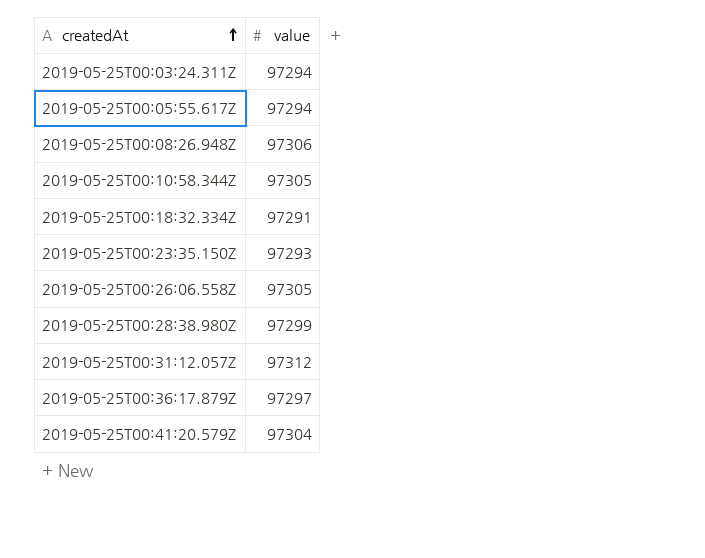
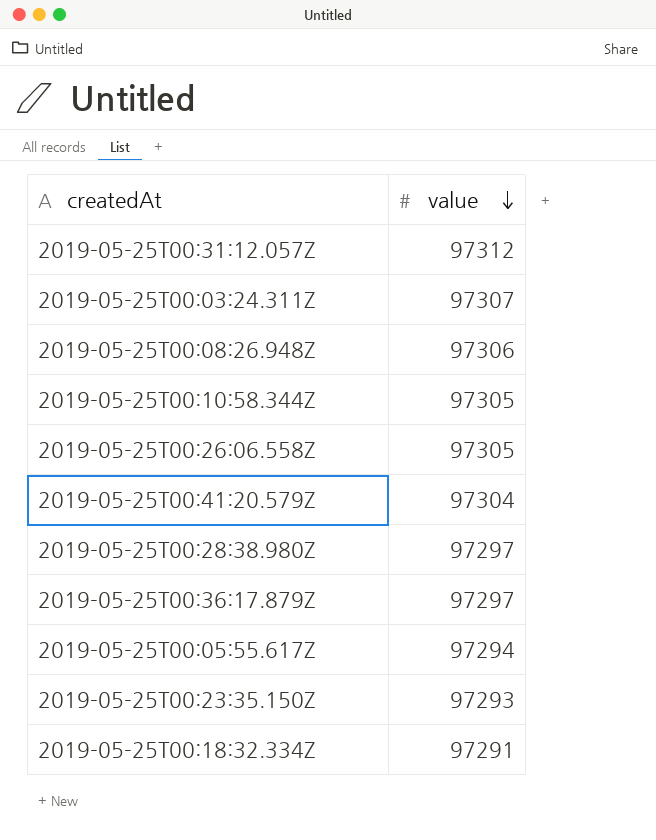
row order: createdAt ascending -> value descending
2019-05-25T00:03:24.311Z | value: 97294 -> 97307
2019-05-25T00:28:38.980Z | value: 97299 -> 97297

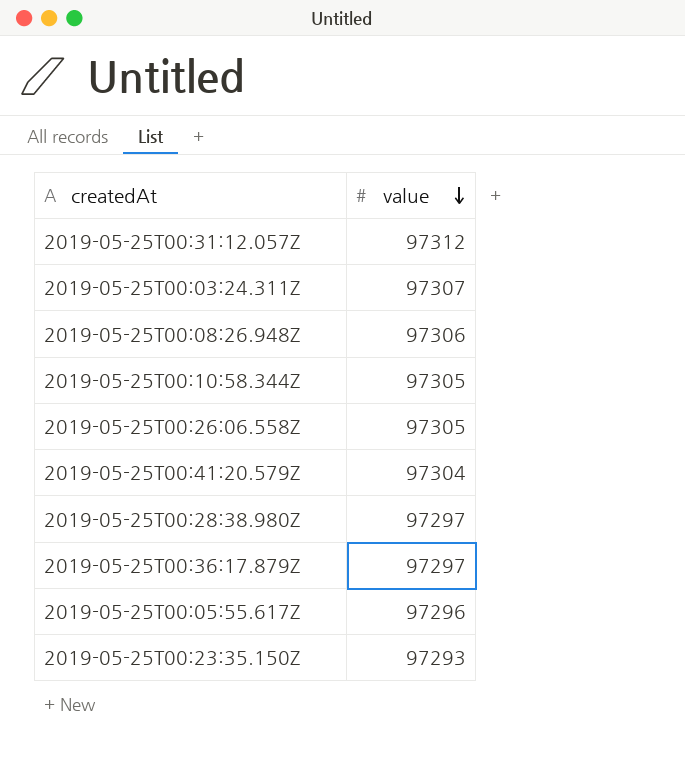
row 2019-05-25T00:18:32.334Z: 97291 -> none
2019-05-25T00:05:55.617Z | value: 97294 -> 97296

